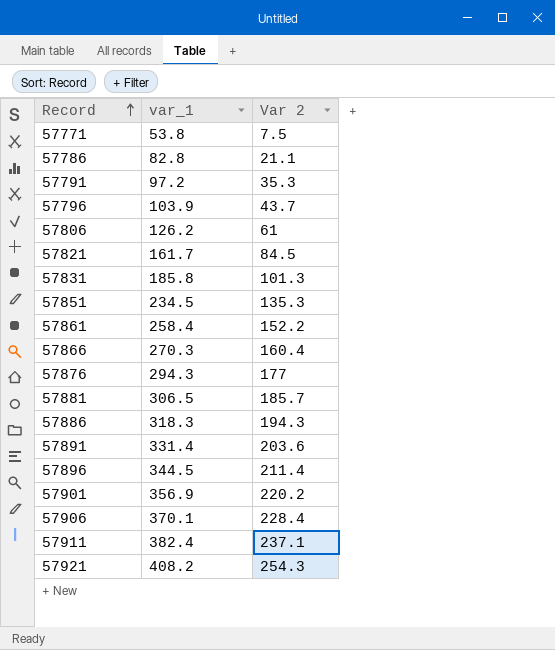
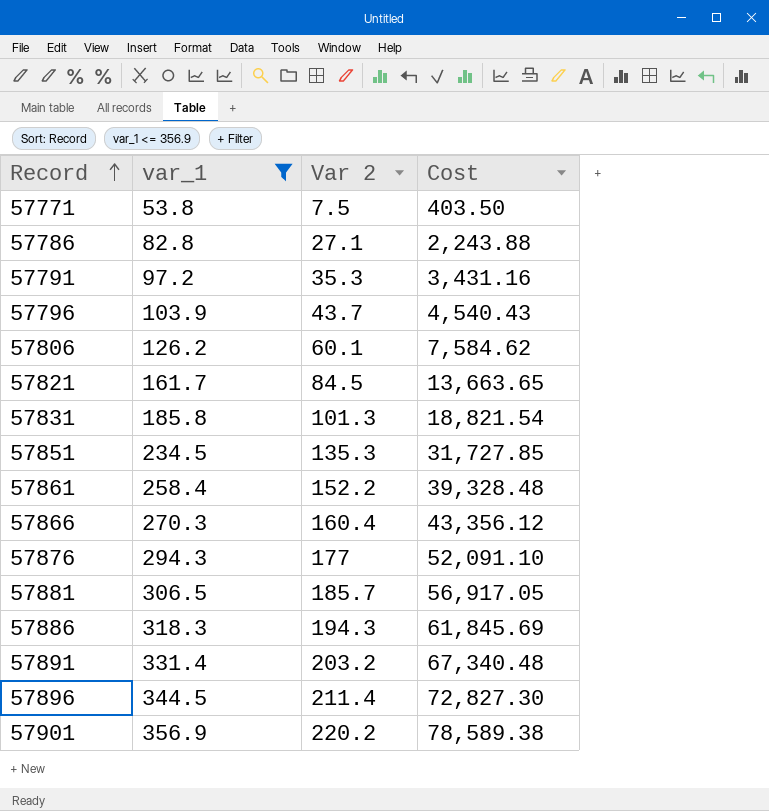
filter: none -> var_1 <= 356.9
column Cost | formula: none -> [var_1] * [Var 2]
57786 | Var 2: 21.1 -> 27.1
57806 | Var 2: 61 -> 60.1
57891 | Var 2: 203.6 -> 203.2

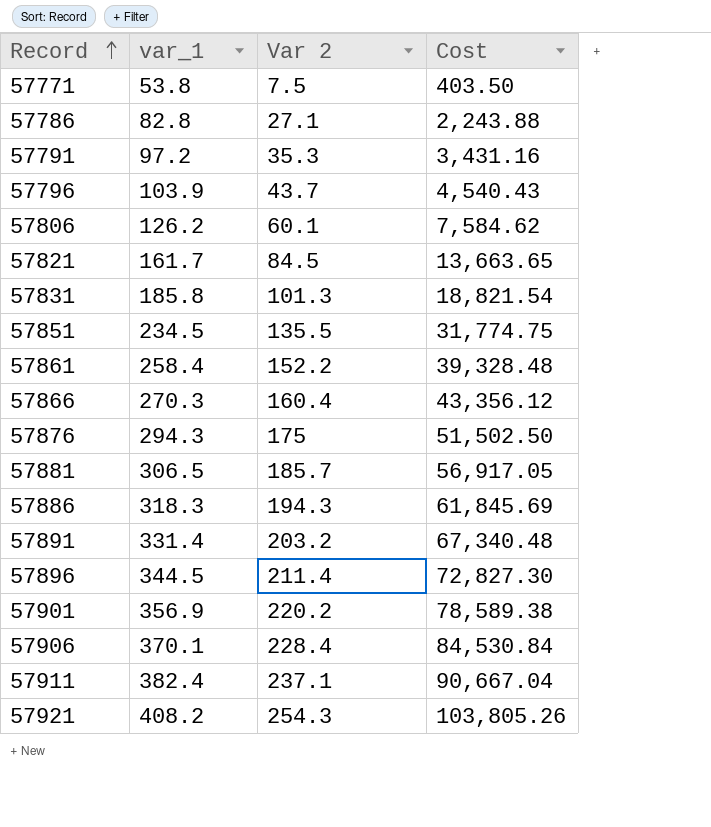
filter: var_1 <= 356.9 -> none
57851 | Var 2: 135.3 -> 135.5
57851 | Cost: 31,727.85 -> 31,774.75
57876 | Var 2: 177 -> 175
57876 | Cost: 52,091.10 -> 51,502.50

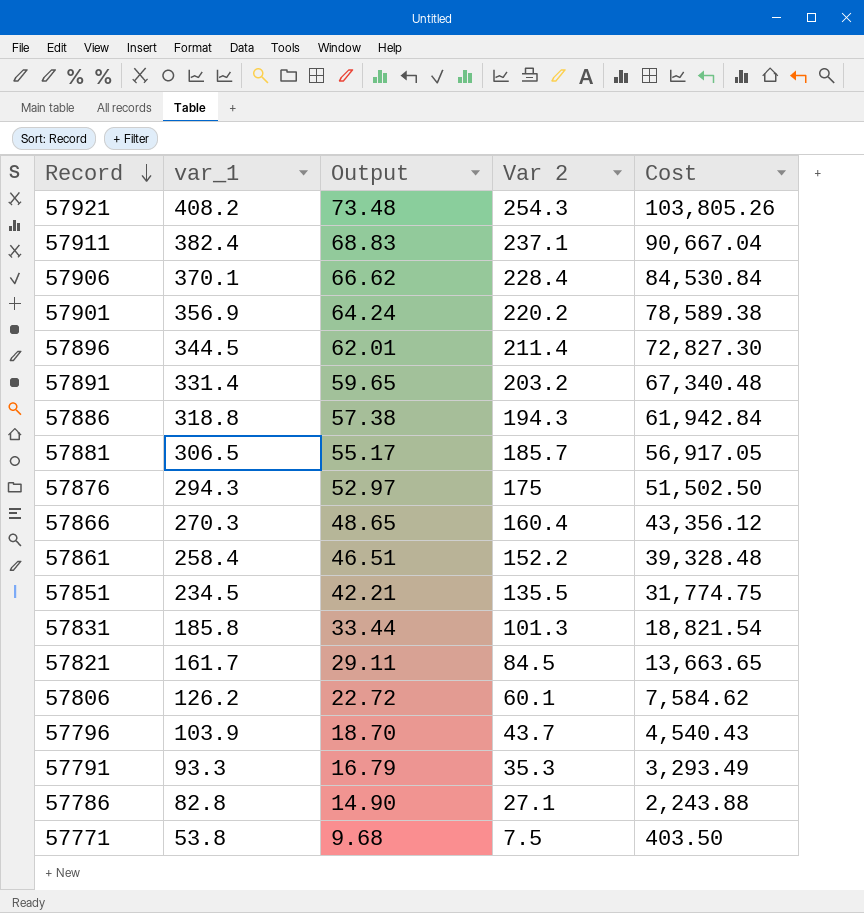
row order: Record ascending -> Record descending
column Output | formula: none -> [var_1] * 0.18
57886 | var_1: 318.3 -> 318.8
57886 | Cost: 61,845.69 -> 61,942.84
57791 | var_1: 97.2 -> 93.3
57791 | Cost: 3,431.16 -> 3,293.49

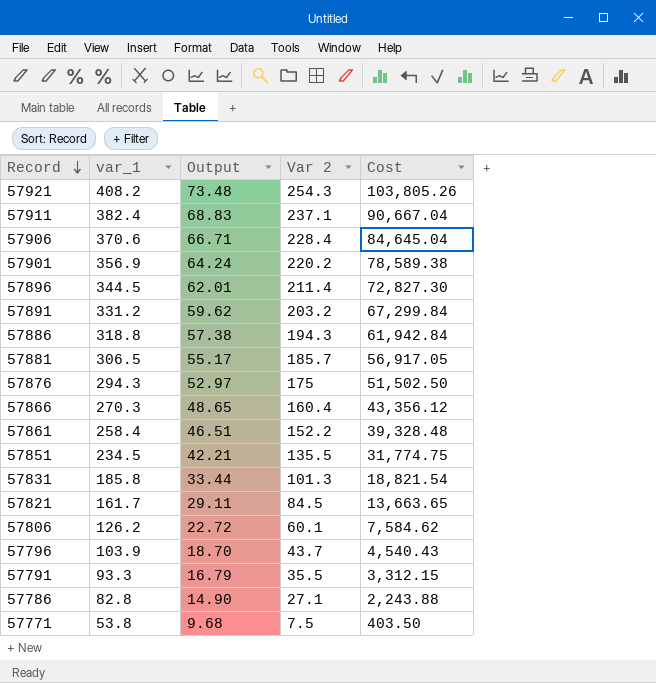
57906 | var_1: 370.1 -> 370.6
57906 | Output: 66.62 -> 66.71
57906 | Cost: 84,530.84 -> 84,645.04
57891 | var_1: 331.4 -> 331.2
57891 | Output: 59.65 -> 59.62
57891 | Cost: 67,340.48 -> 67,299.84
57791 | Var 2: 35.3 -> 35.5
57791 | Cost: 3,293.49 -> 3,312.15

